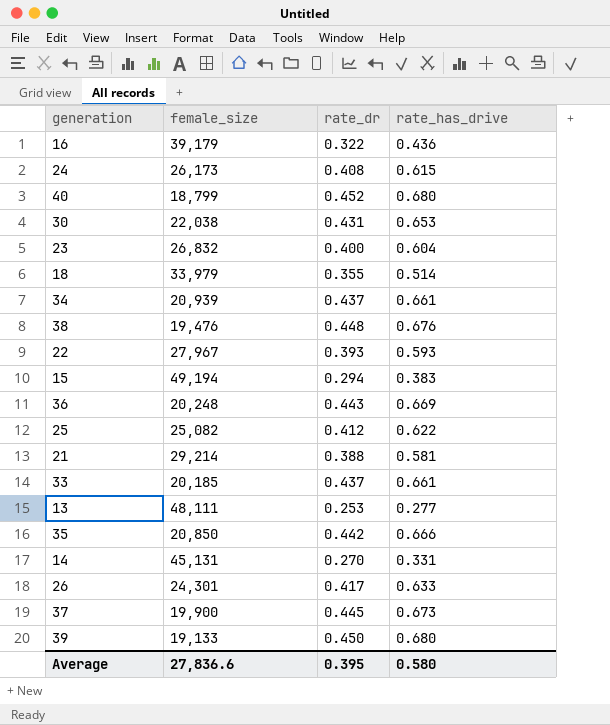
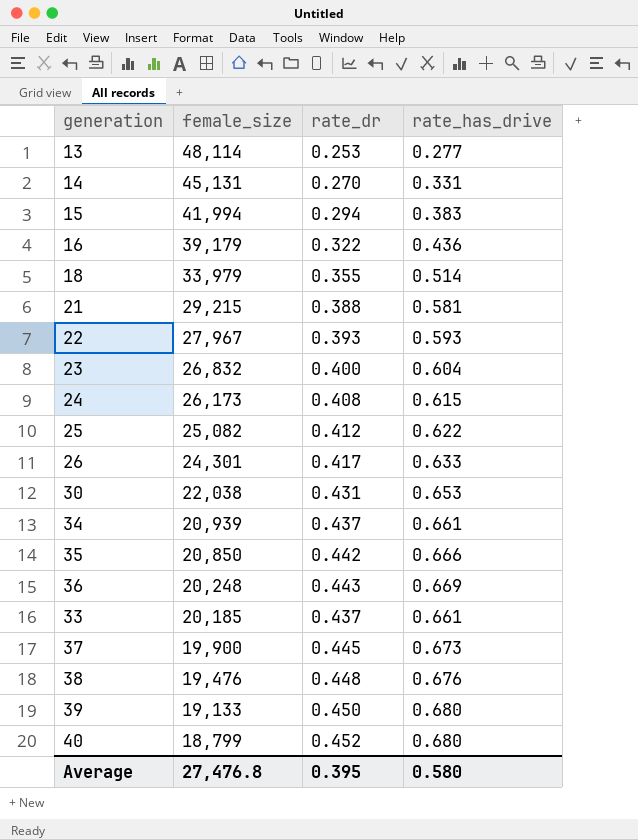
row order: none -> female_size descending
13 | female_size: 48,111 -> 48,114
15 | female_size: 49,194 -> 41,994
21 | female_size: 29,214 -> 29,215
Average | female_size: 27,836.6 -> 27,476.8

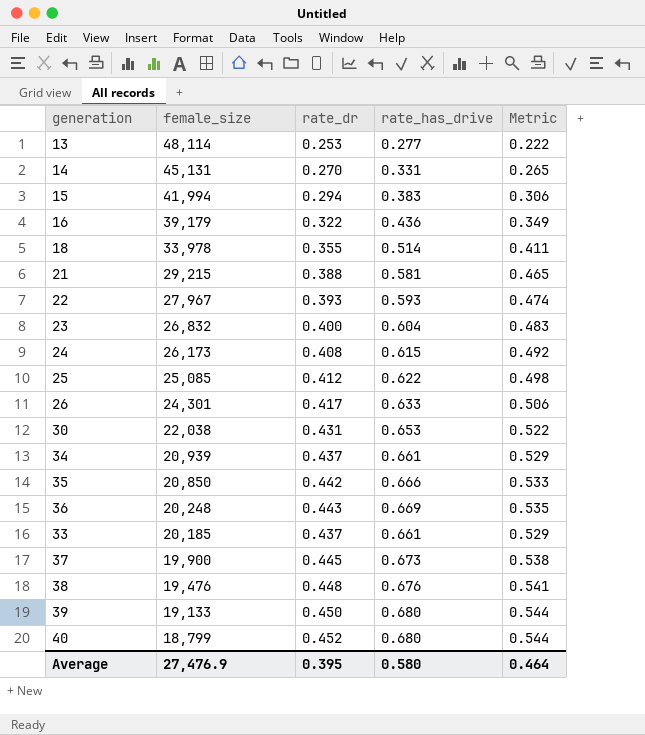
column Metric | formula: none -> [rate_has_drive] * 0.8
18 | female_size: 33,979 -> 33,978
25 | female_size: 25,082 -> 25,085
Average | female_size: 27,476.8 -> 27,476.9

